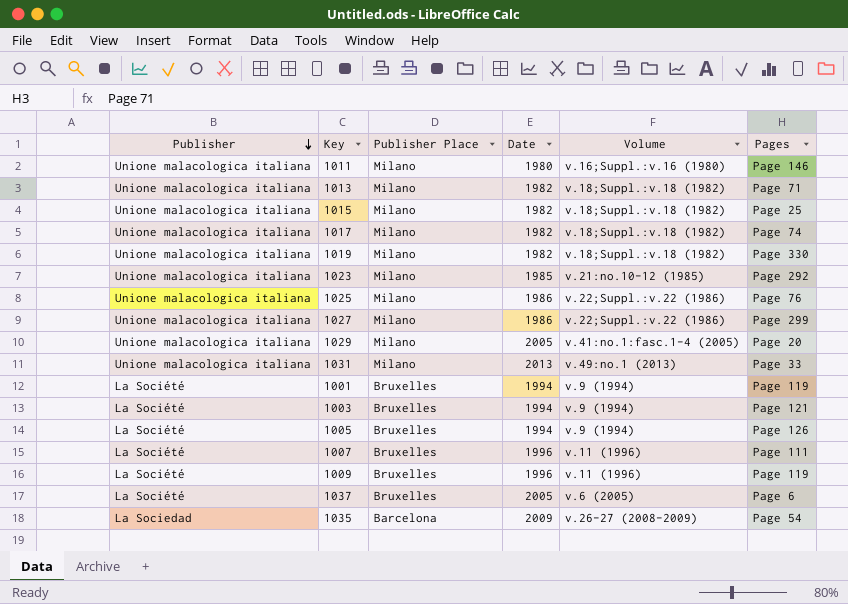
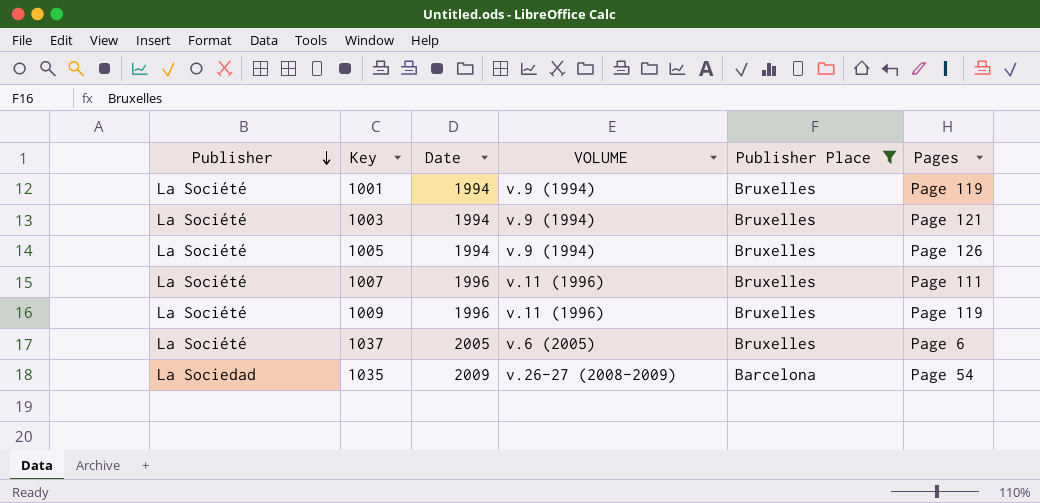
filter: none -> Publisher Place != Milano
column name: Volume -> VOLUME
column Publisher Place | position: 3 -> 5

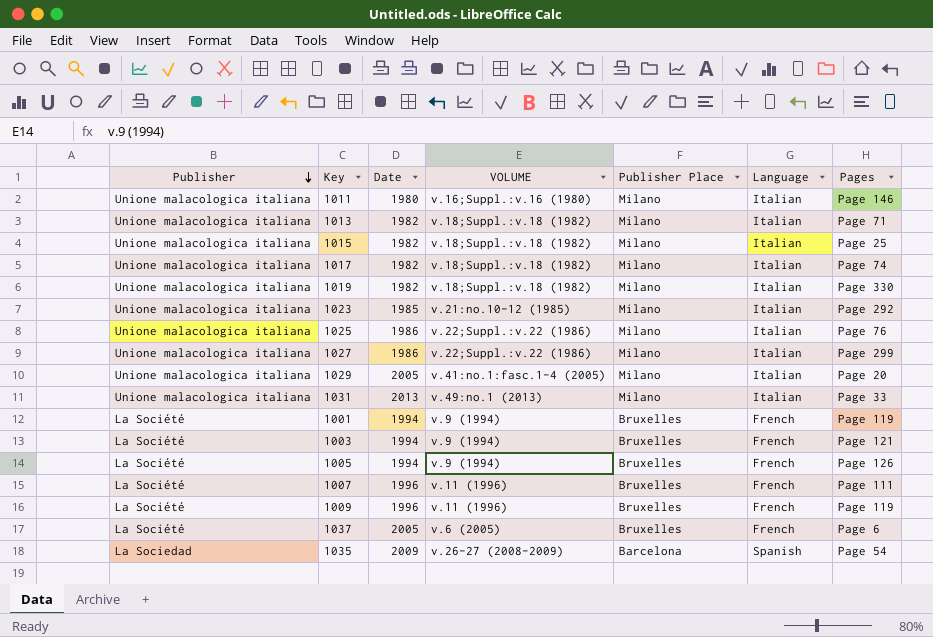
filter: Publisher Place != Milano -> none
column Language | position: none -> 6

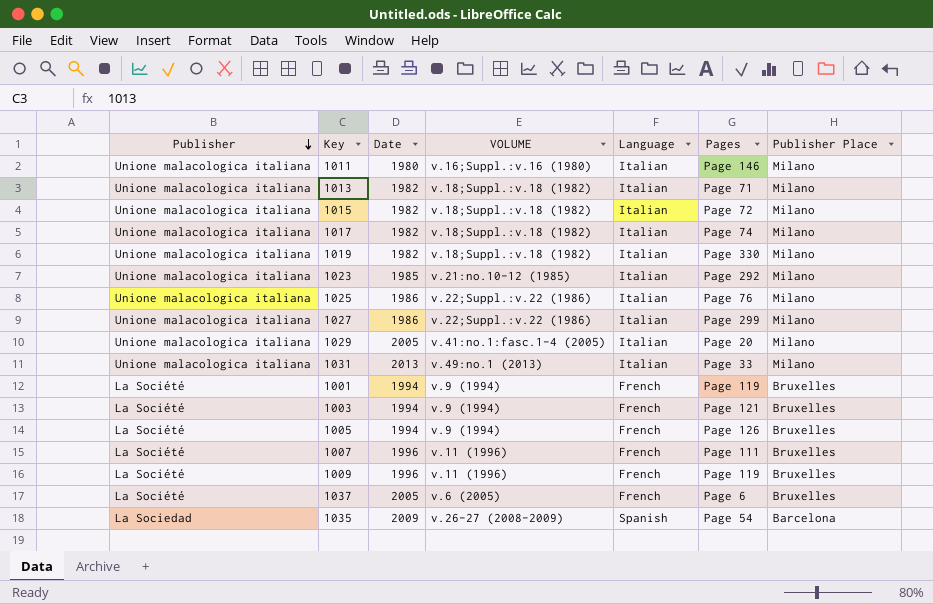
column Publisher Place | position: 5 -> 7
1015 | Pages: Page 25 -> Page 72

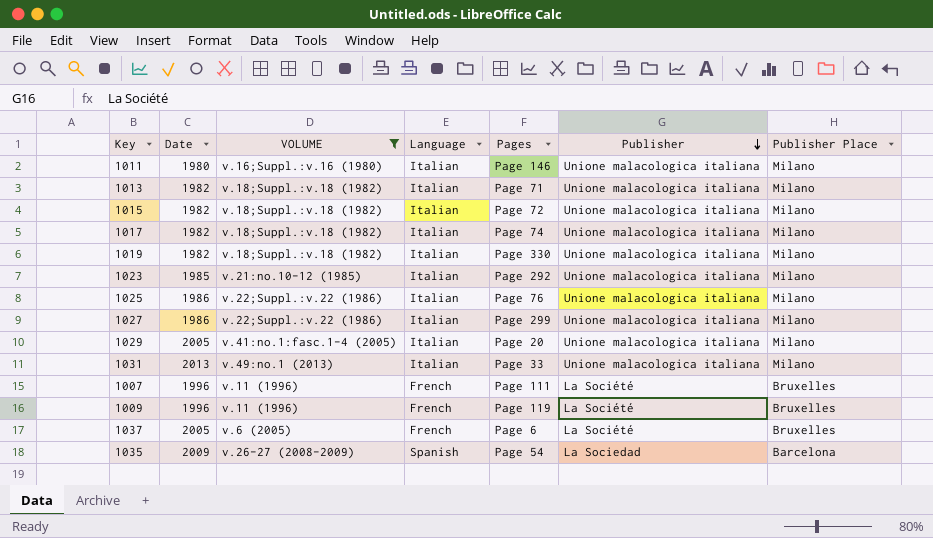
filter: none -> VOLUME != v.9 (1994)
column Publisher | position: 1 -> 6

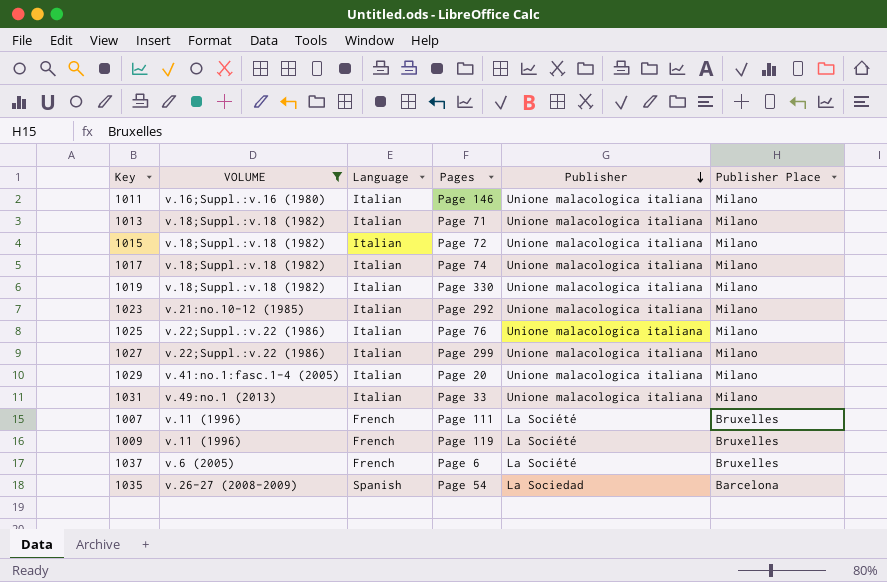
column Date | position: 2 -> none

